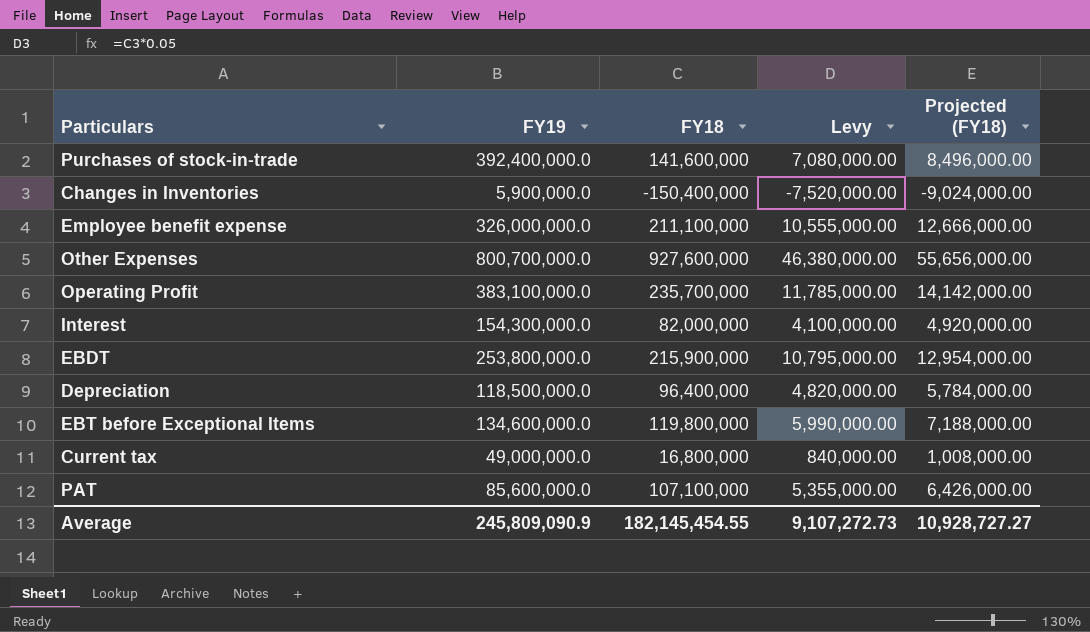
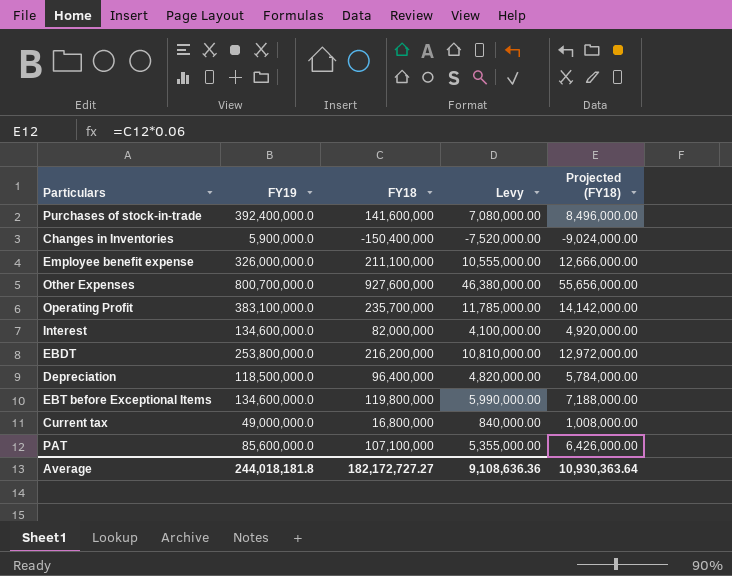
Interest | FY19: 154,300,000.0 -> 134,600,000.0
EBDT | FY18: 215,900,000 -> 216,200,000
EBDT | Levy: 10,795,000.00 -> 10,810,000.00
EBDT | Projected (FY18): 12,954,000.00 -> 12,972,000.00
Average | FY19: 245,809,090.9 -> 244,018,181.8
Average | FY18: 182,145,454.55 -> 182,172,727.27
Average | Levy: 9,107,272.73 -> 9,108,636.36
Average | Projected (FY18): 10,928,727.27 -> 10,930,363.64

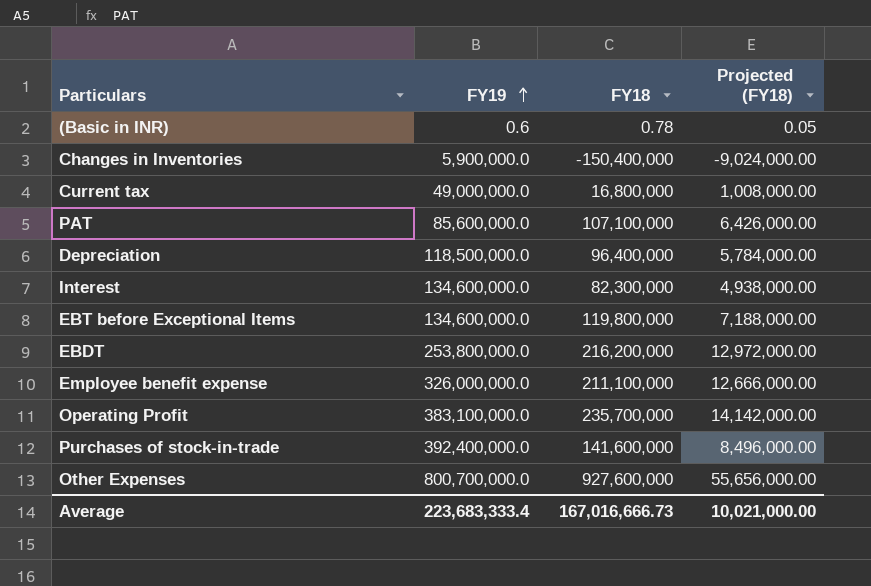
row order: none -> FY19 ascending
column Levy | formula: [FY18] * 0.05 -> none
row (Basic in INR): none -> 0.6 | 0.78 | 0.05
Interest | FY18: 82,000,000 -> 82,300,000
Interest | Projected (FY18): 4,920,000.00 -> 4,938,000.00
Average | FY19: 244,018,181.8 -> 223,683,333.4
Average | FY18: 182,172,727.27 -> 167,016,666.73
Average | Projected (FY18): 10,930,363.64 -> 10,021,000.00

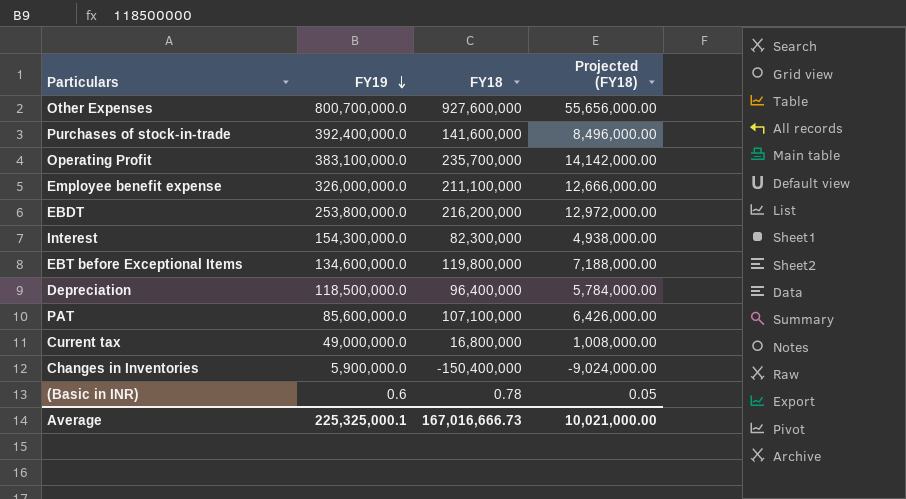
row order: FY19 ascending -> FY19 descending
Interest | FY19: 134,600,000.0 -> 154,300,000.0
Average | FY19: 223,683,333.4 -> 225,325,000.1

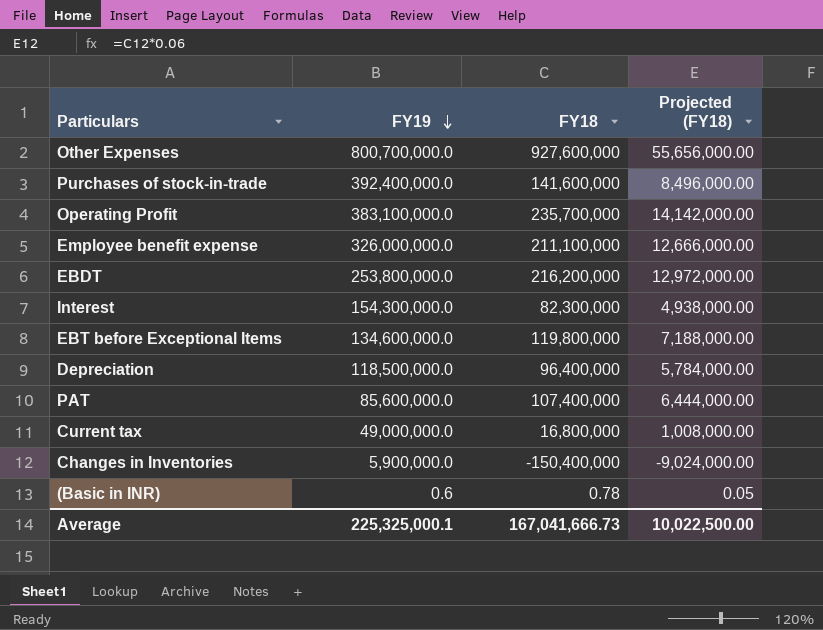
PAT | FY18: 107,100,000 -> 107,400,000
PAT | Projected (FY18): 6,426,000.00 -> 6,444,000.00
Average | FY18: 167,016,666.73 -> 167,041,666.73
Average | Projected (FY18): 10,021,000.00 -> 10,022,500.00

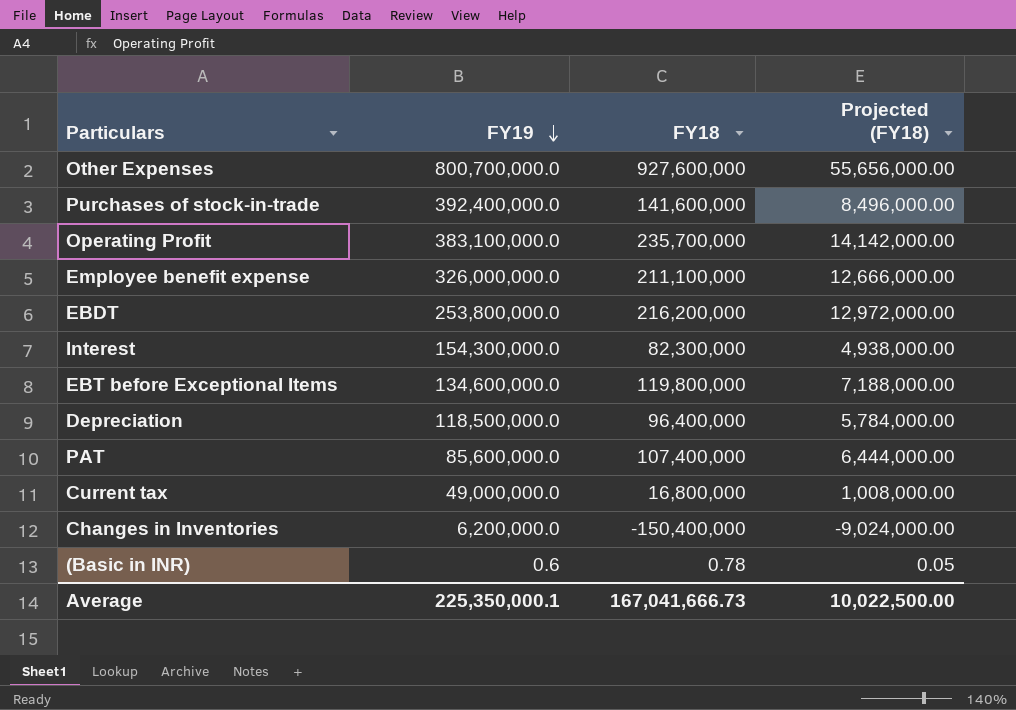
Changes in Inventories | FY19: 5,900,000.0 -> 6,200,000.0
Average | FY19: 225,325,000.1 -> 225,350,000.1

